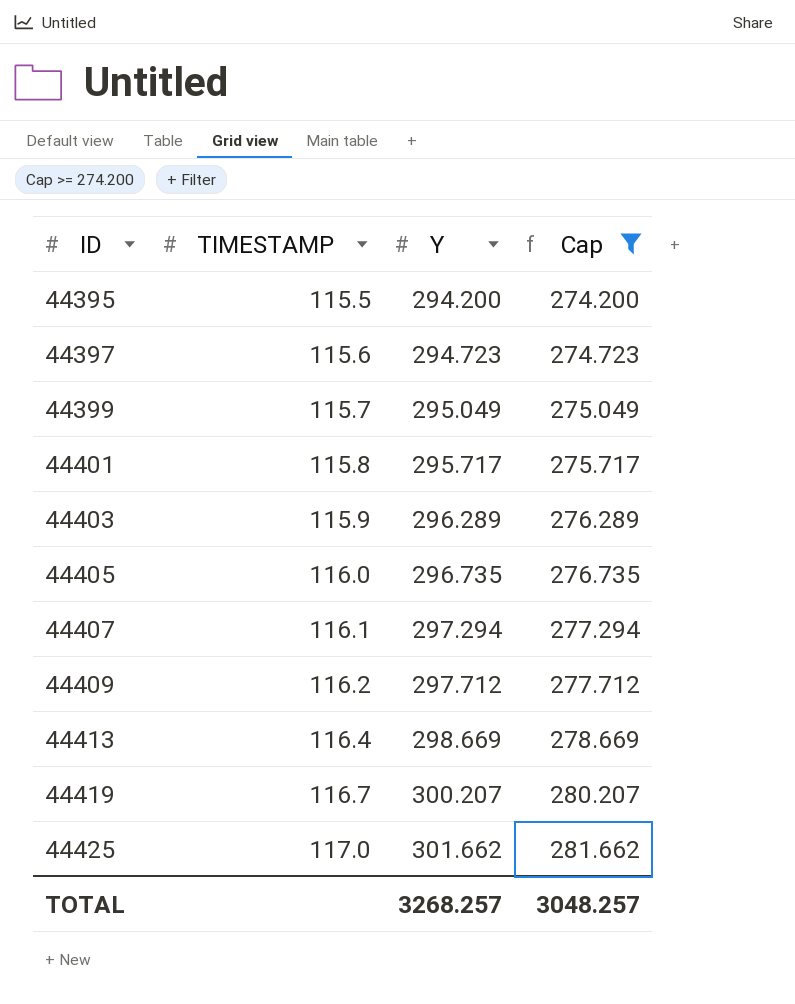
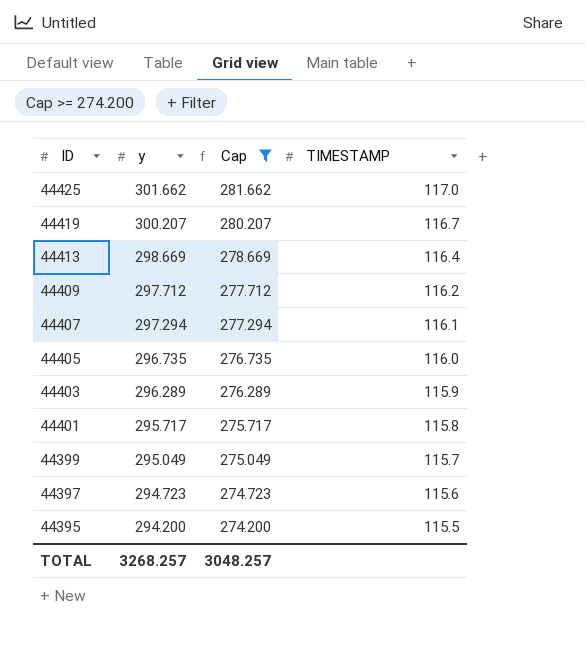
row order: ID ascending -> ID descending
column name: Y -> y
column TIMESTAMP | position: 2 -> 4

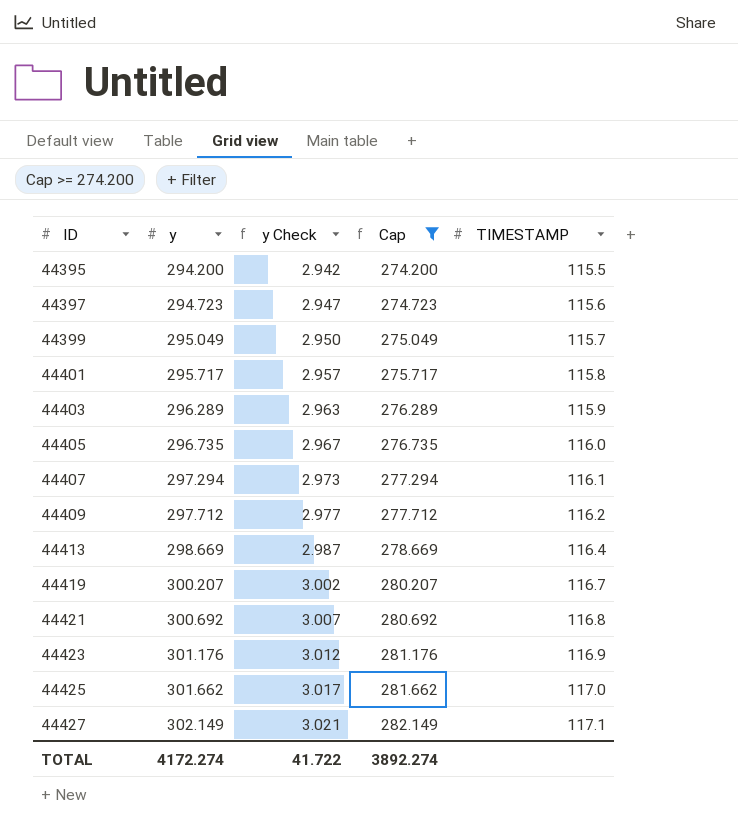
row order: ID descending -> ID ascending
column y Check | formula: none -> [y] * 0.01
row 44421: none -> 300.692 | 3.007 | 280.692 | 116.8
row 44423: none -> 301.176 | 3.012 | 281.176 | 116.9
row 44427: none -> 302.149 | 3.021 | 282.149 | 117.1
TOTAL | y: 3268.257 -> 4172.274
TOTAL | Cap: 3048.257 -> 3892.274

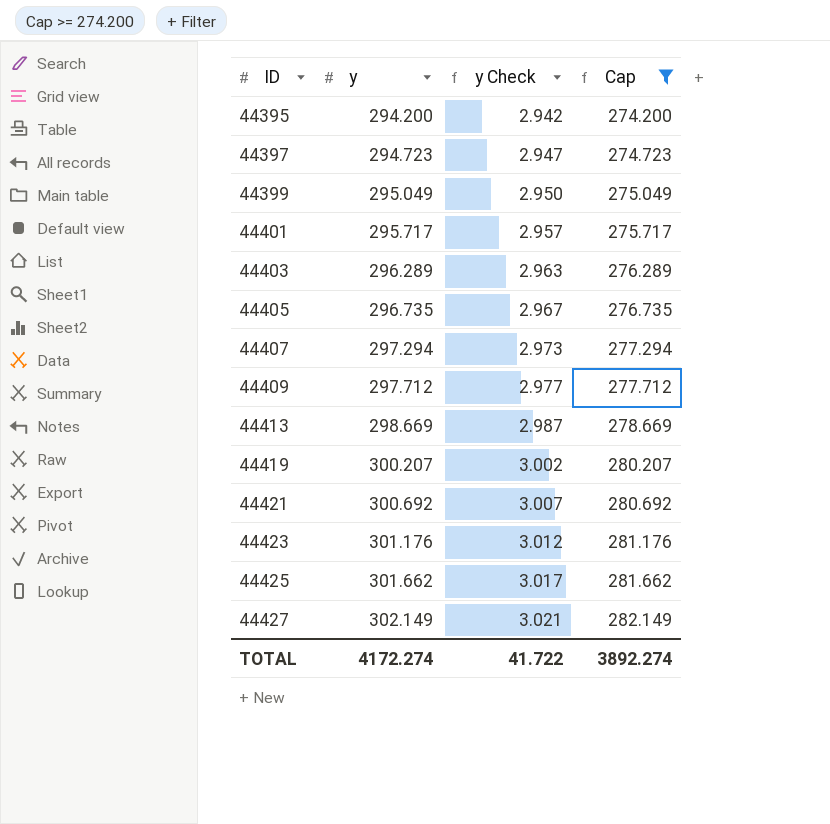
column TIMESTAMP | position: 5 -> none

